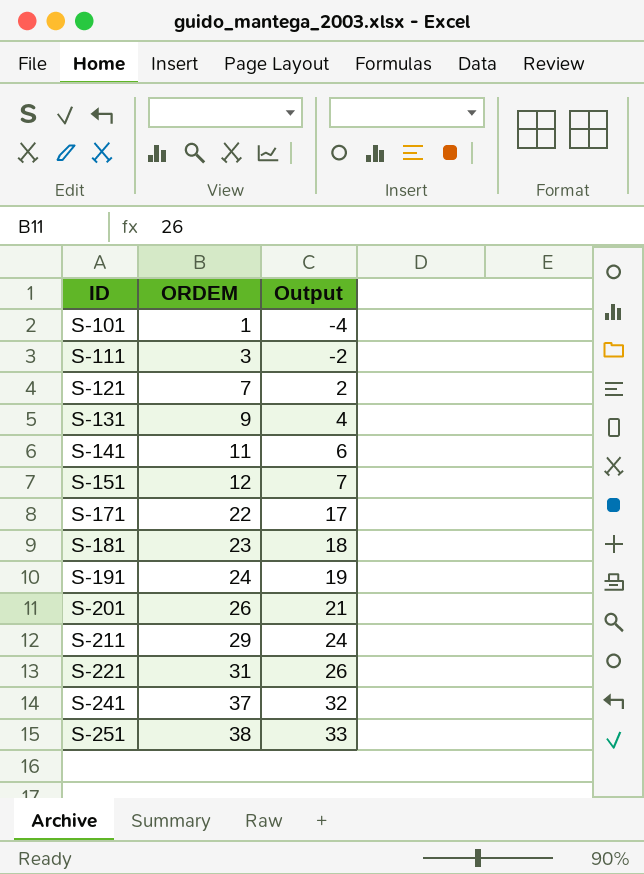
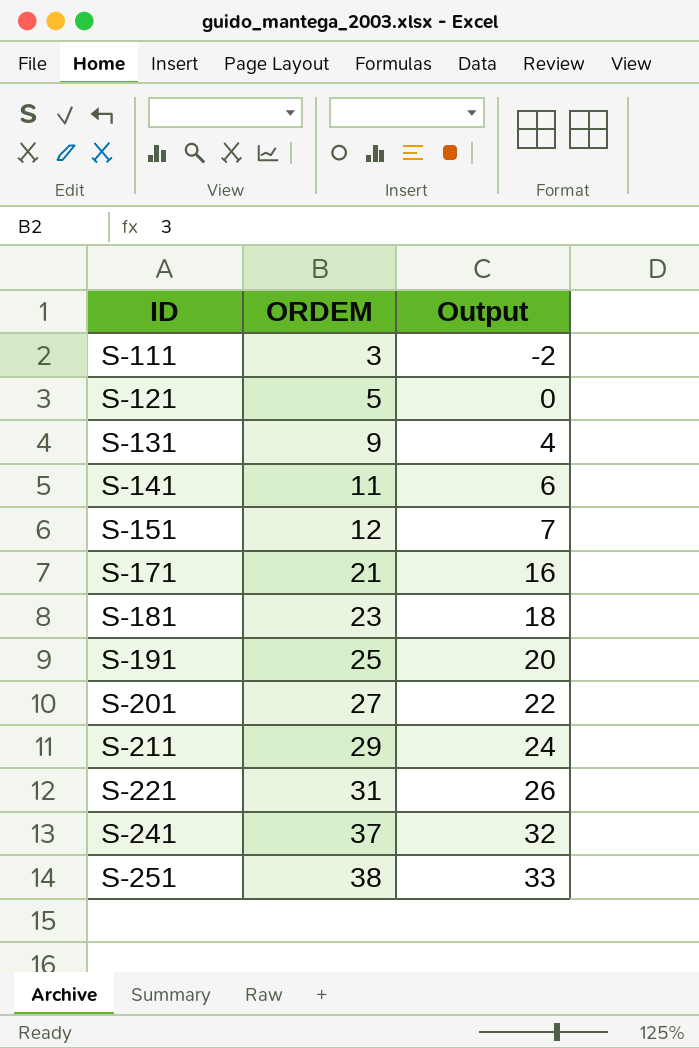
row S-101: 1 | -4 -> none
S-121 | ORDEM: 7 -> 5
S-121 | Output: 2 -> 0
S-171 | ORDEM: 22 -> 21
S-171 | Output: 17 -> 16
S-191 | ORDEM: 24 -> 25
S-191 | Output: 19 -> 20
S-201 | ORDEM: 26 -> 27
S-201 | Output: 21 -> 22

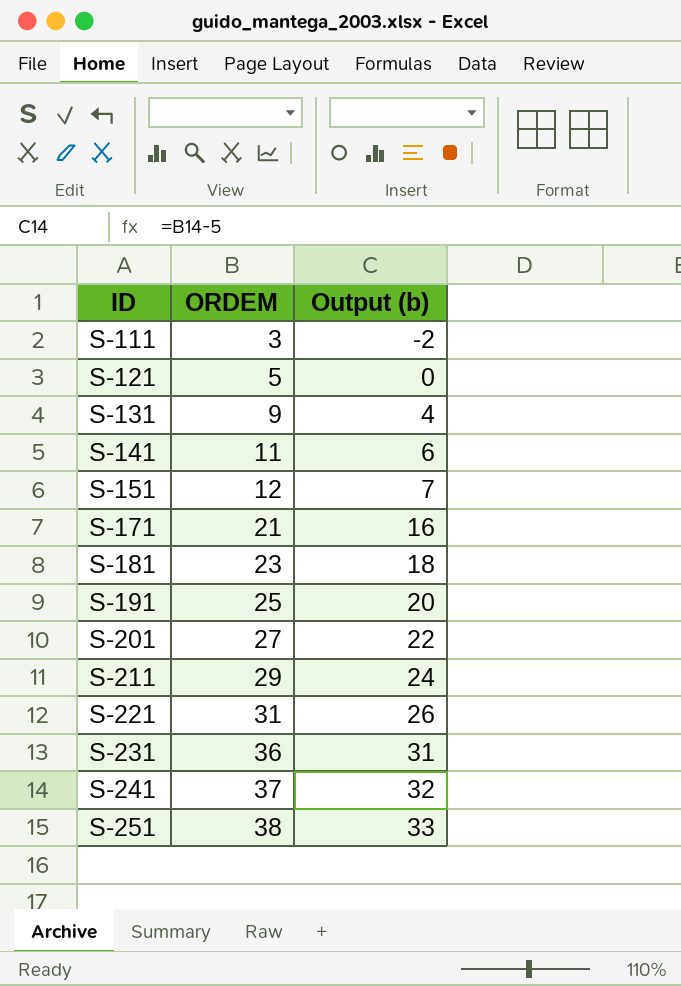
column name: Output -> Output (b)
row S-231: none -> 36 | 31

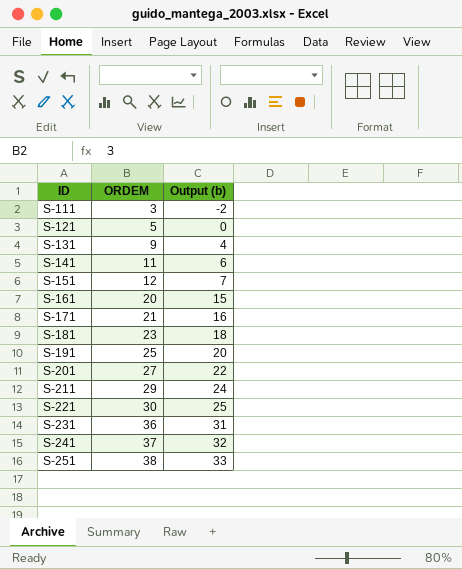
row S-161: none -> 20 | 15
S-221 | ORDEM: 31 -> 30
S-221 | Output (b): 26 -> 25

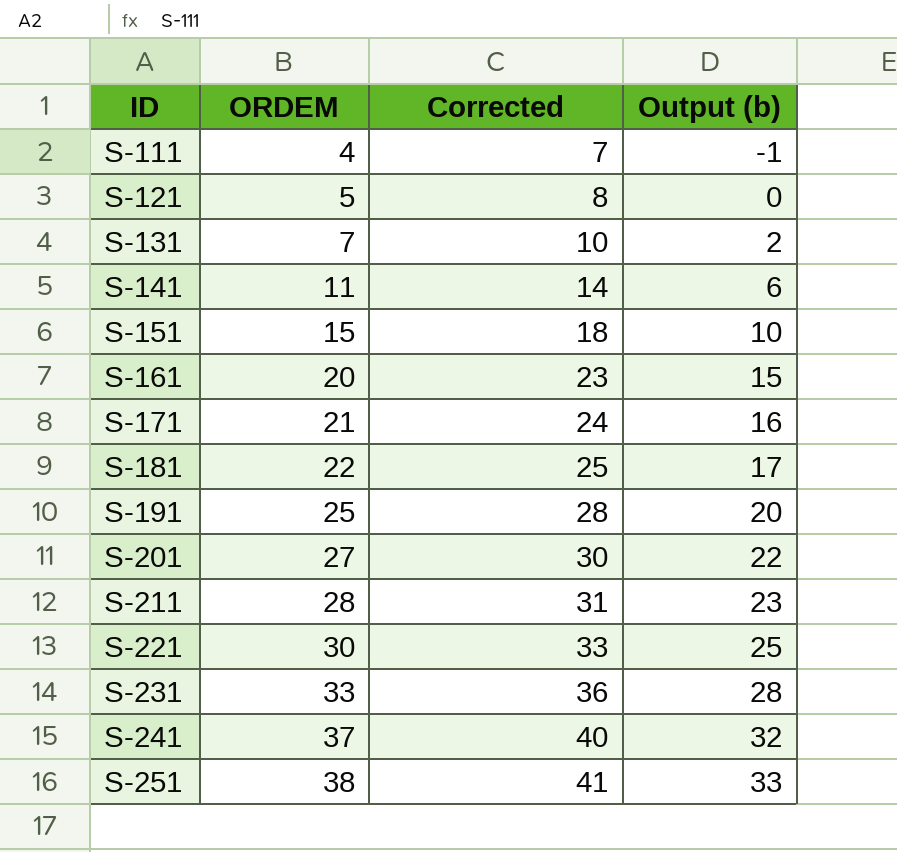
column Corrected | formula: none -> [ORDEM] + 3
S-111 | ORDEM: 3 -> 4
S-111 | Output (b): -2 -> -1
S-131 | ORDEM: 9 -> 7
S-131 | Output (b): 4 -> 2
S-151 | ORDEM: 12 -> 15
S-151 | Output (b): 7 -> 10
S-181 | ORDEM: 23 -> 22
S-181 | Output (b): 18 -> 17
S-211 | ORDEM: 29 -> 28
S-211 | Output (b): 24 -> 23
S-231 | ORDEM: 36 -> 33
S-231 | Output (b): 31 -> 28

